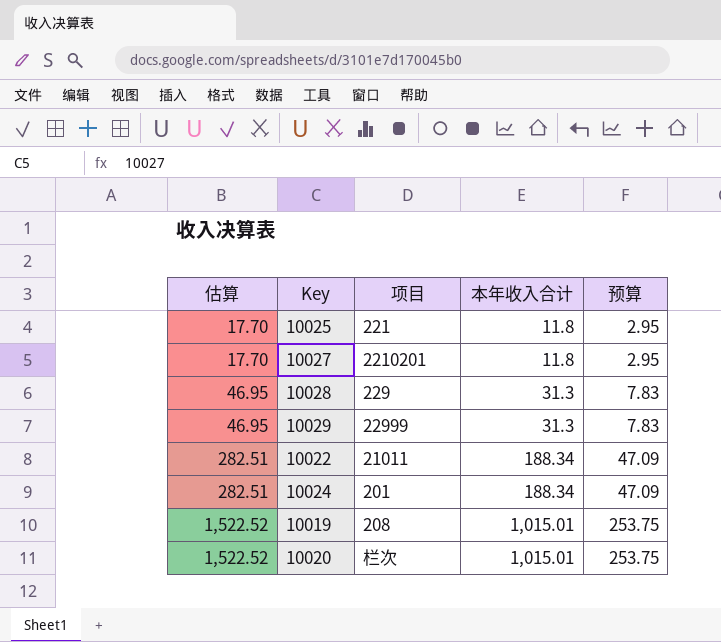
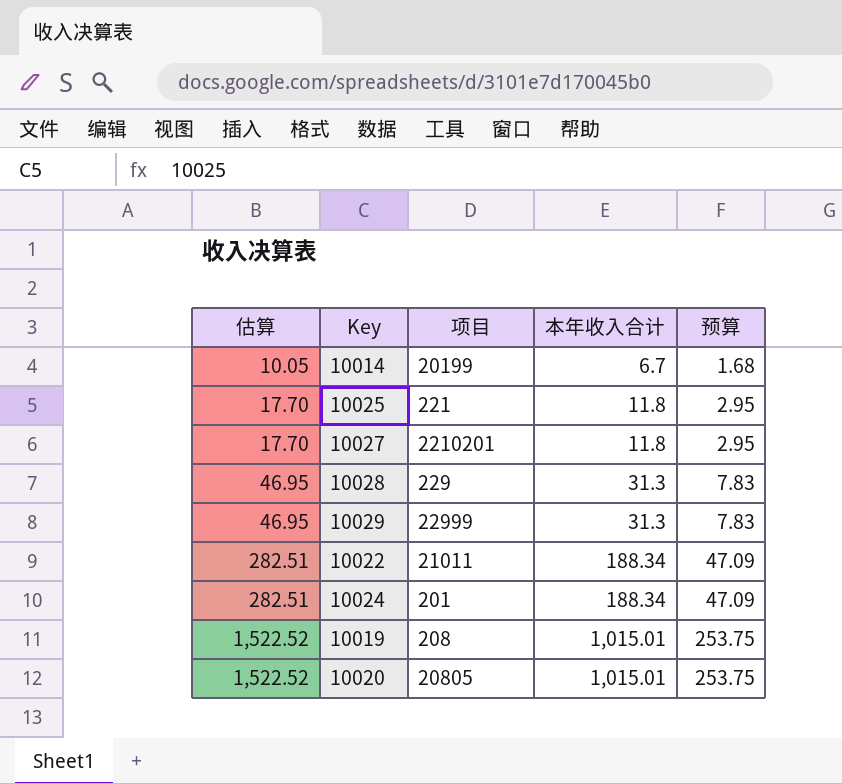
row 10014: none -> 10.05 | 20199 | 6.7 | 1.68
10020 | 项目: 栏次 -> 20805

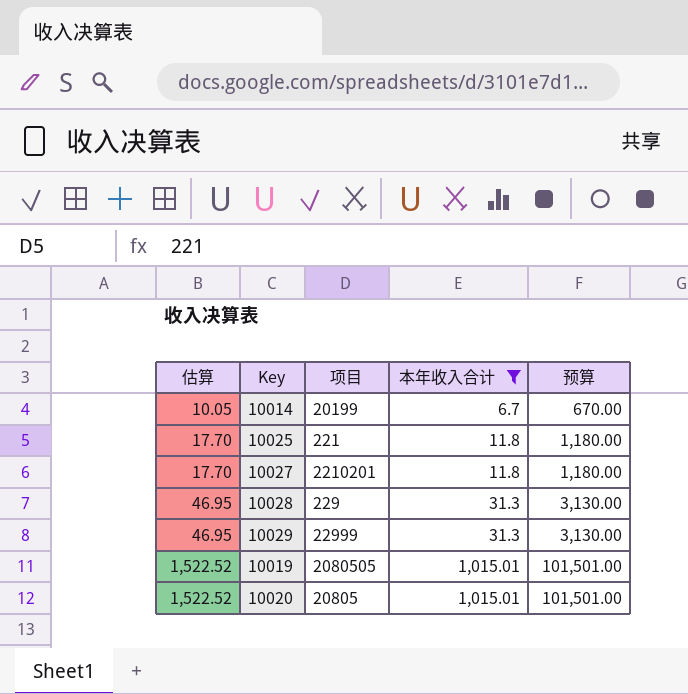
filter: none -> 本年收入合计 != 188.34
column 预算 | formula: [本年收入合计] * 0.25 -> [本年收入合计] * 100
10019 | 项目: 208 -> 2080505

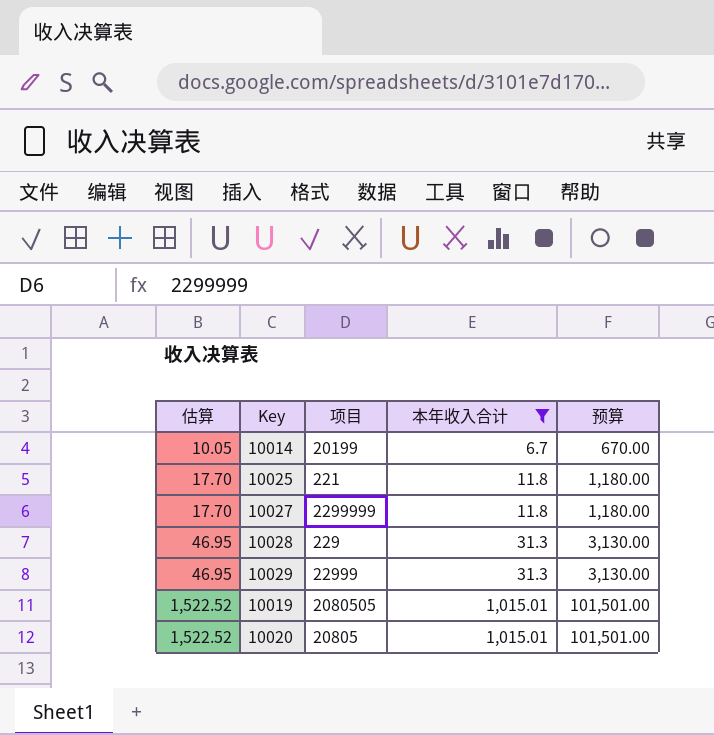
10027 | 项目: 2210201 -> 2299999

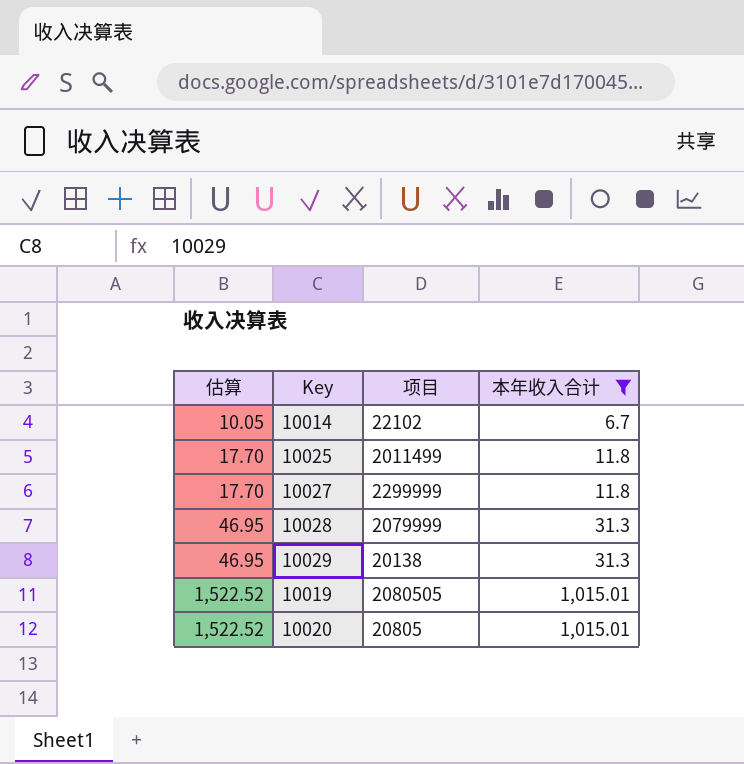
column 预算 | formula: [本年收入合计] * 100 -> none
10014 | 项目: 20199 -> 22102
10025 | 项目: 221 -> 2011499
10028 | 项目: 229 -> 2079999
10029 | 项目: 22999 -> 20138

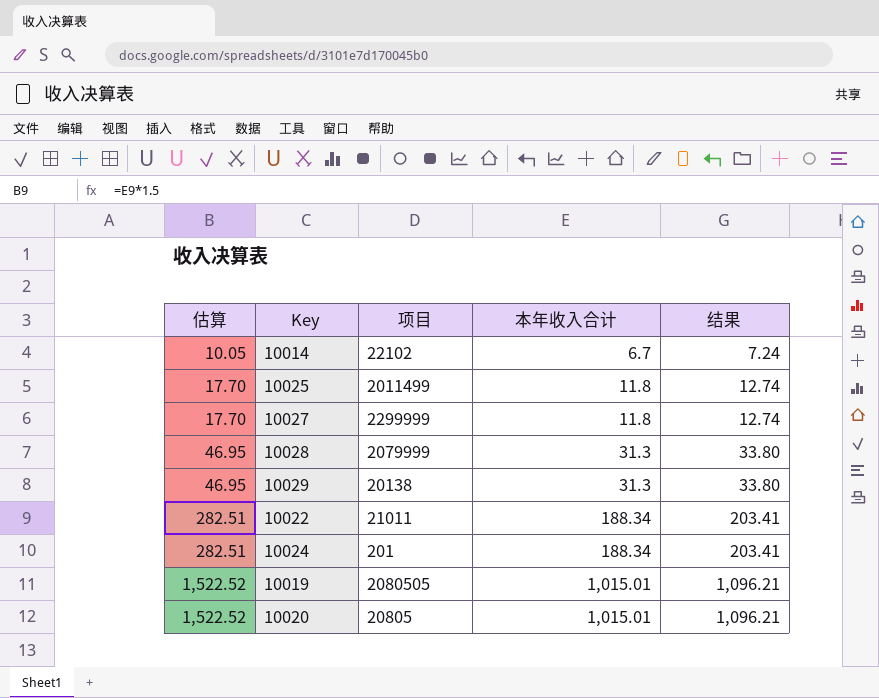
filter: 本年收入合计 != 188.34 -> none
column 结果 | formula: none -> [本年收入合计] * 1.08

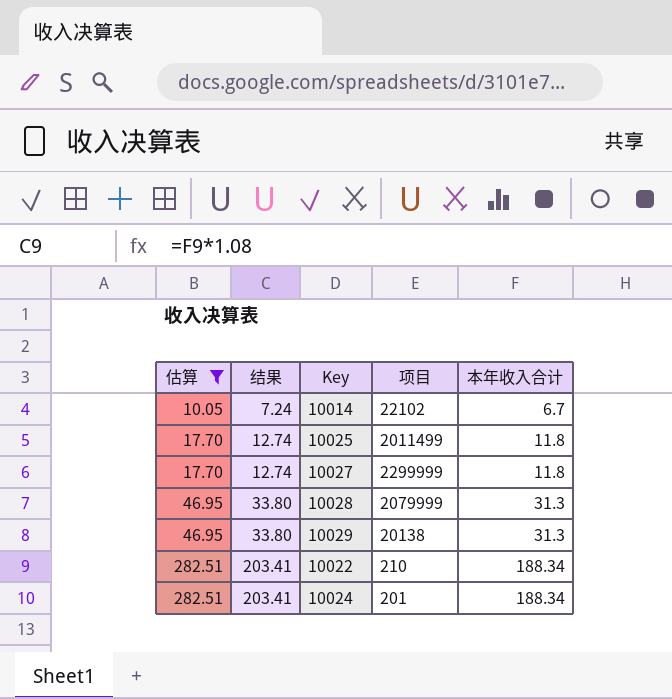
filter: none -> 估算 != 1,522.52
column 结果 | position: 5 -> 2
10022 | 项目: 21011 -> 210

